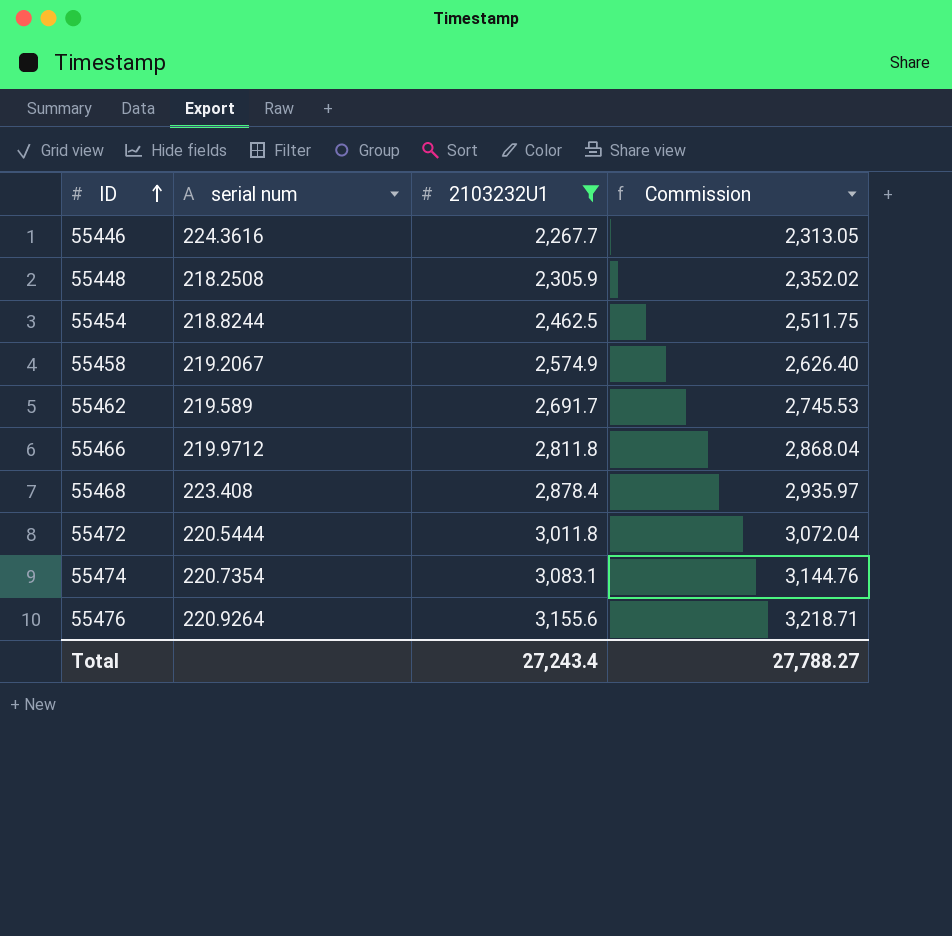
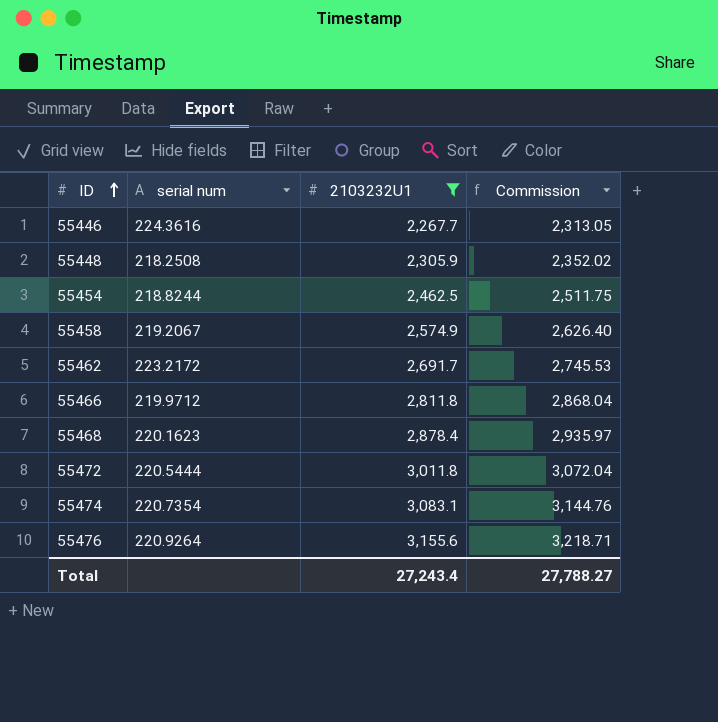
55462 | serial num: 219.589 -> 223.2172
55468 | serial num: 223.408 -> 220.1623

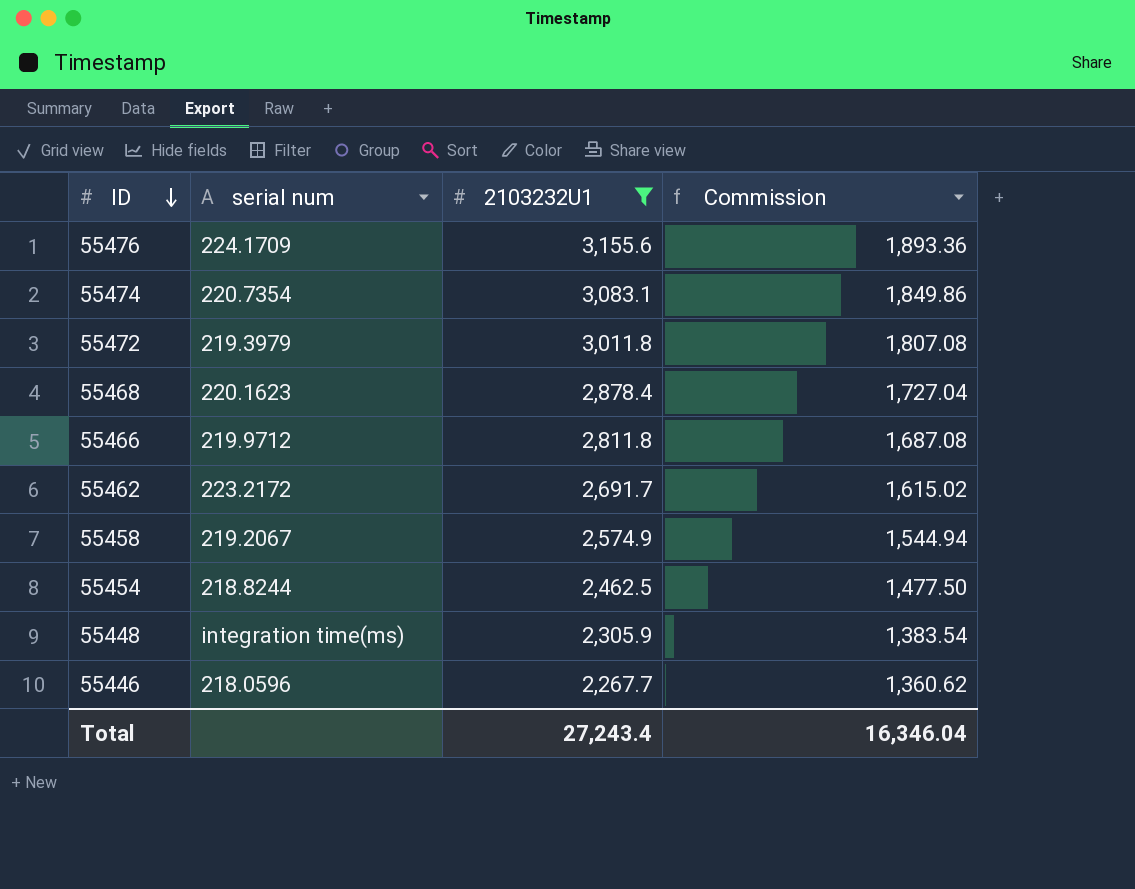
row order: ID ascending -> ID descending
column Commission | formula: [2103232U1] * 1.02 -> [2103232U1] * 0.6
55476 | serial num: 220.9264 -> 224.1709
55472 | serial num: 220.5444 -> 219.3979
55448 | serial num: 218.2508 -> integration time(ms)
55446 | serial num: 224.3616 -> 218.0596
Total | Commission: 27,788.27 -> 16,346.04

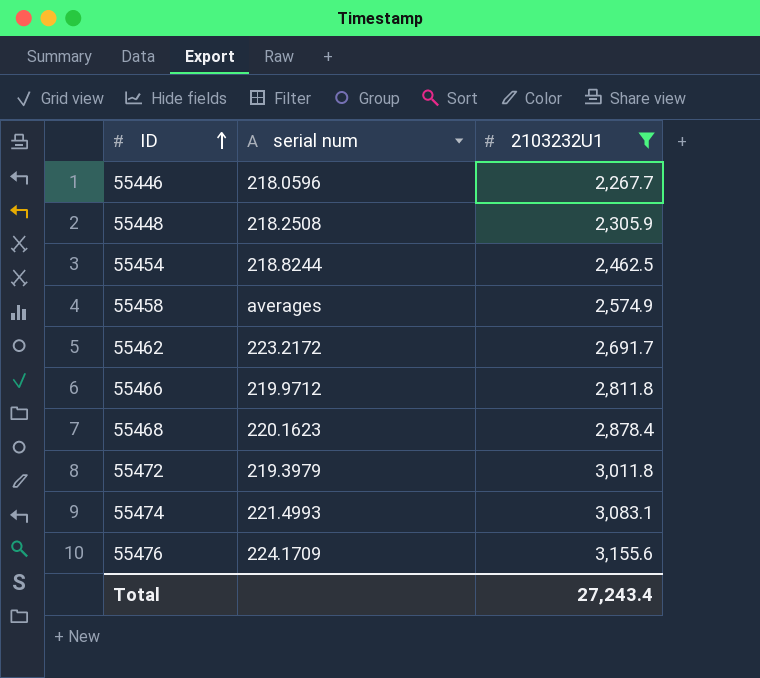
row order: ID descending -> ID ascending
column Commission | formula: [2103232U1] * 0.6 -> none
55448 | serial num: integration time(ms) -> 218.2508
55458 | serial num: 219.2067 -> averages
55474 | serial num: 220.7354 -> 221.4993

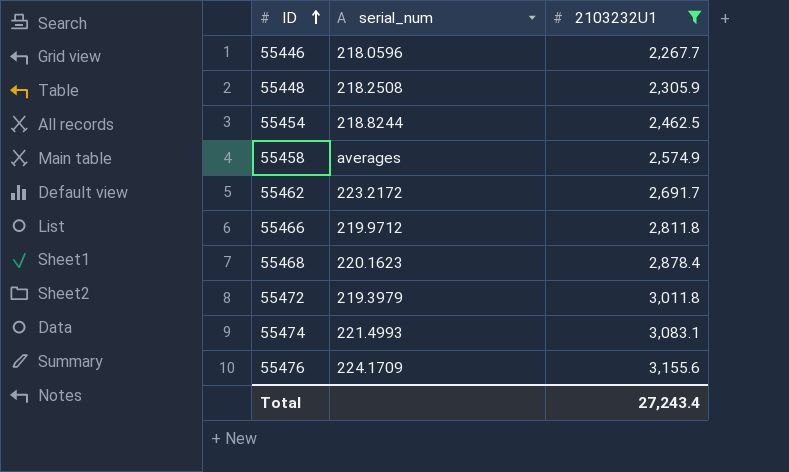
column name: serial num -> serial_num

